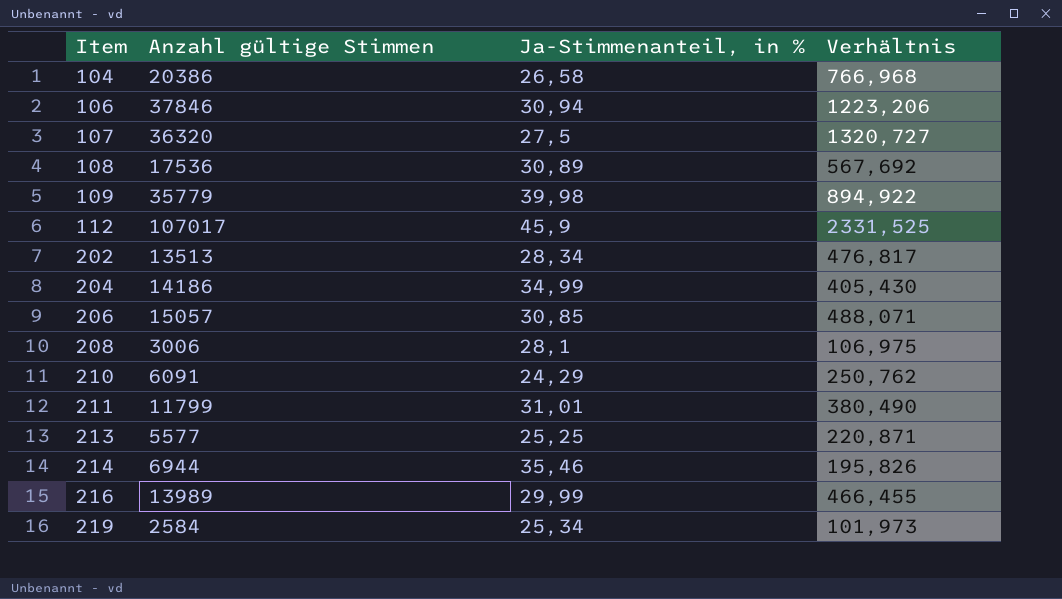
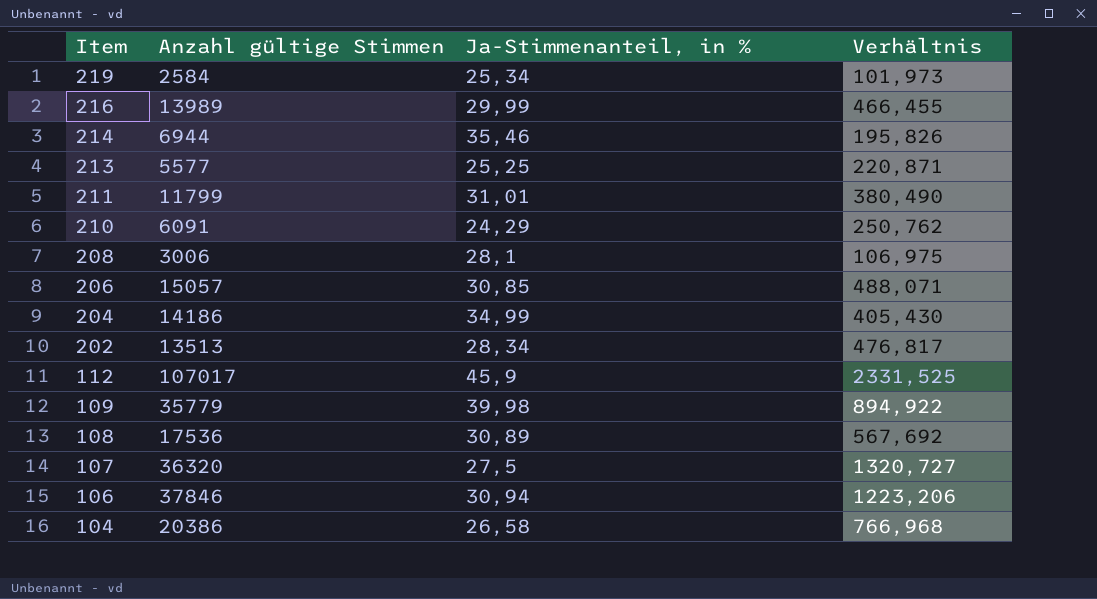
row order: Item ascending -> Item descending

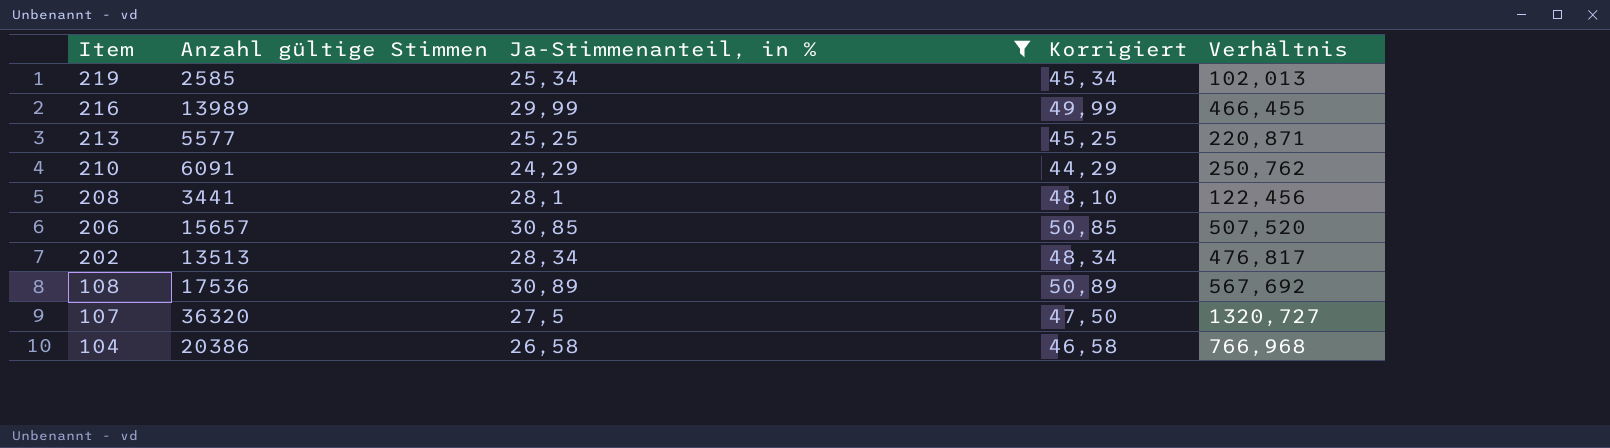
filter: none -> Ja-Stimmenanteil, in % <= 30,89
column Korrigiert | formula: none -> [Ja-Stimmenanteil, in %] + 20
219 | Anzahl gültige Stimmen: 2584 -> 2585
219 | Verhältnis: 101,973 -> 102,013
208 | Anzahl gültige Stimmen: 3006 -> 3441
208 | Verhältnis: 106,975 -> 122,456
206 | Anzahl gültige Stimmen: 15057 -> 15657
206 | Verhältnis: 488,071 -> 507,520

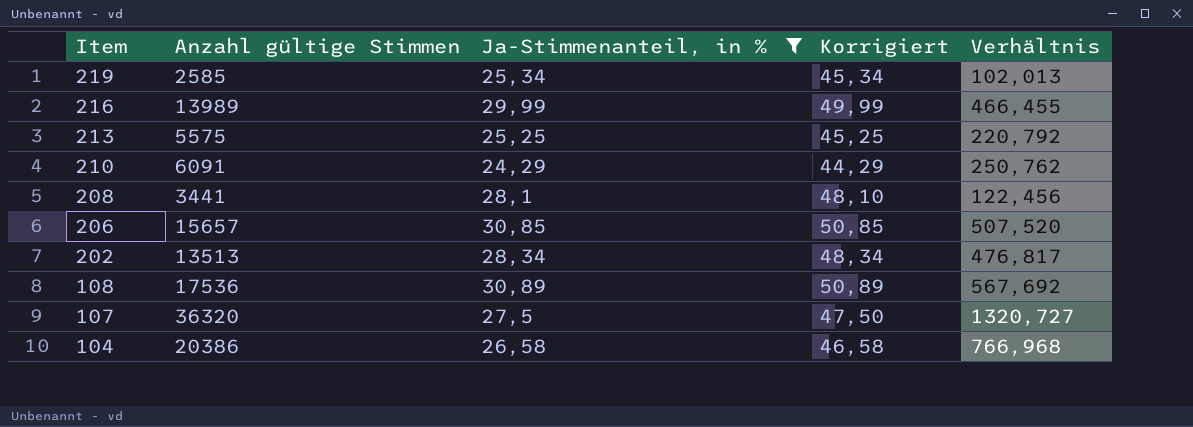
213 | Anzahl gültige Stimmen: 5577 -> 5575
213 | Verhältnis: 220,871 -> 220,792

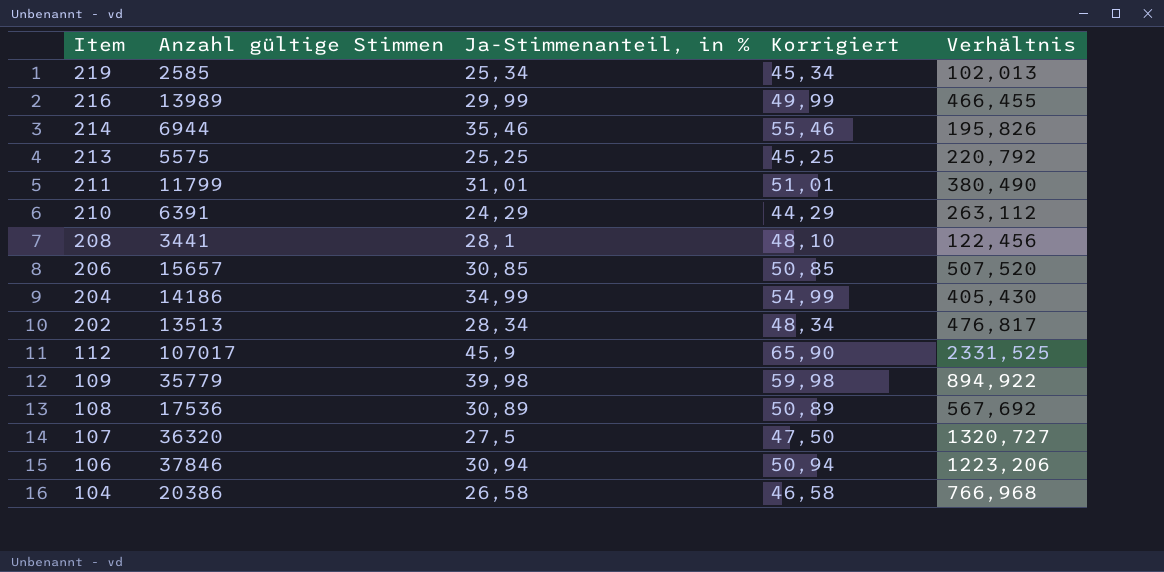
filter: Ja-Stimmenanteil, in % <= 30,89 -> none
210 | Anzahl gültige Stimmen: 6091 -> 6391
210 | Verhältnis: 250,762 -> 263,112

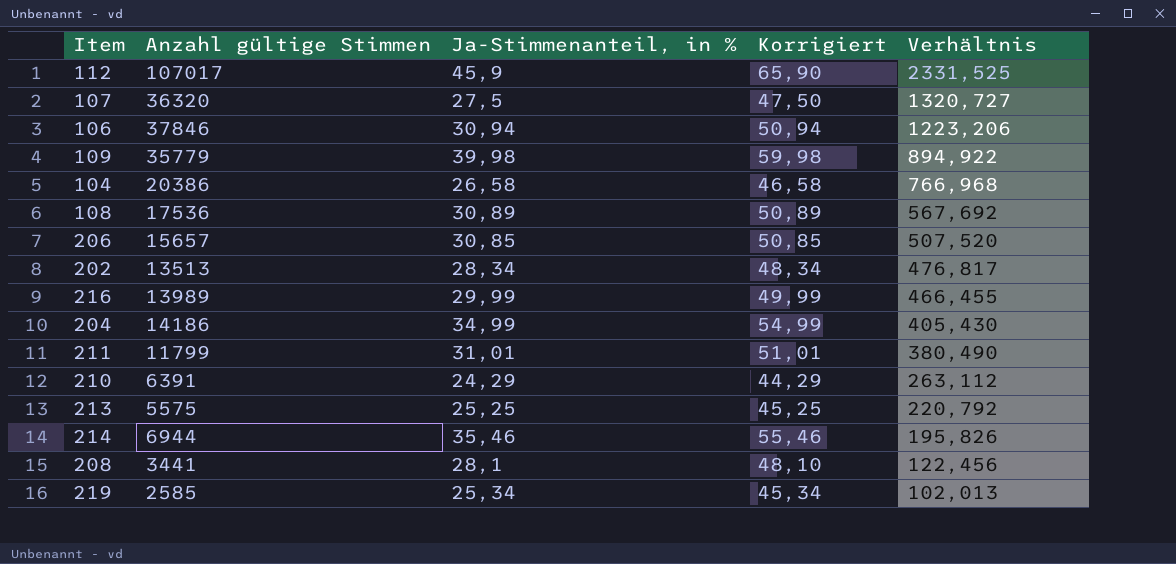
row order: Item descending -> Verhältnis descending

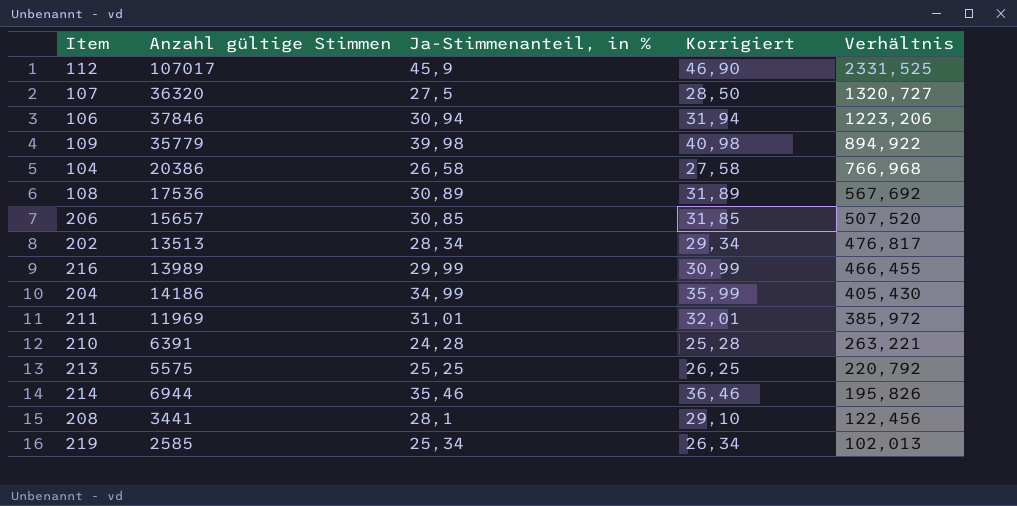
column Korrigiert | formula: [Ja-Stimmenanteil, in %] + 20 -> [Ja-Stimmenanteil, in %] + 1
211 | Anzahl gültige Stimmen: 11799 -> 11969
211 | Verhältnis: 380,490 -> 385,972
210 | Ja-Stimmenanteil, in %: 24,29 -> 24,28
210 | Verhältnis: 263,112 -> 263,221

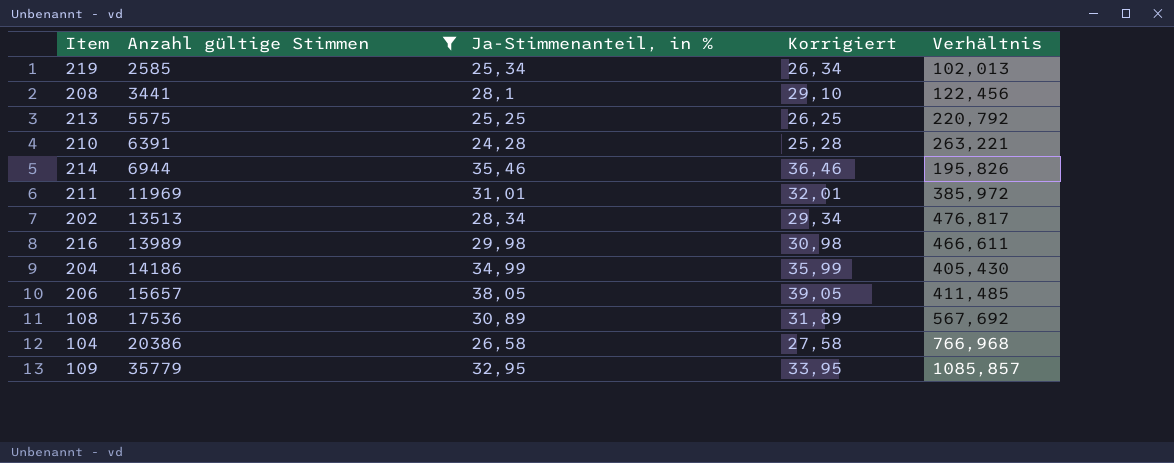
filter: none -> Anzahl gültige Stimmen <= 35779
row order: Verhältnis descending -> Anzahl gültige Stimmen ascending
216 | Ja-Stimmenanteil, in %: 29,99 -> 29,98
216 | Korrigiert: 30,99 -> 30,98
216 | Verhältnis: 466,455 -> 466,611
206 | Ja-Stimmenanteil, in %: 30,85 -> 38,05
206 | Korrigiert: 31,85 -> 39,05
206 | Verhältnis: 507,520 -> 411,485
109 | Ja-Stimmenanteil, in %: 39,98 -> 32,95
109 | Korrigiert: 40,98 -> 33,95
109 | Verhältnis: 894,922 -> 1085,857

